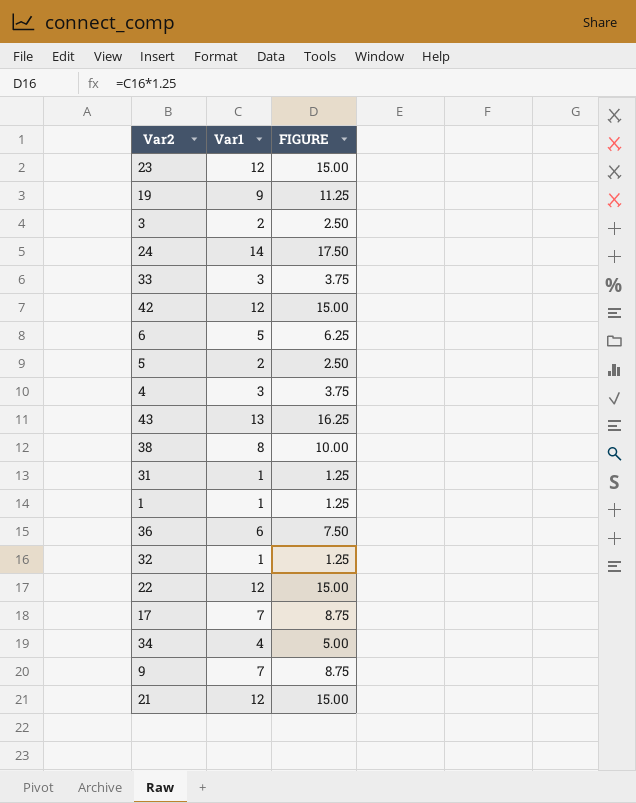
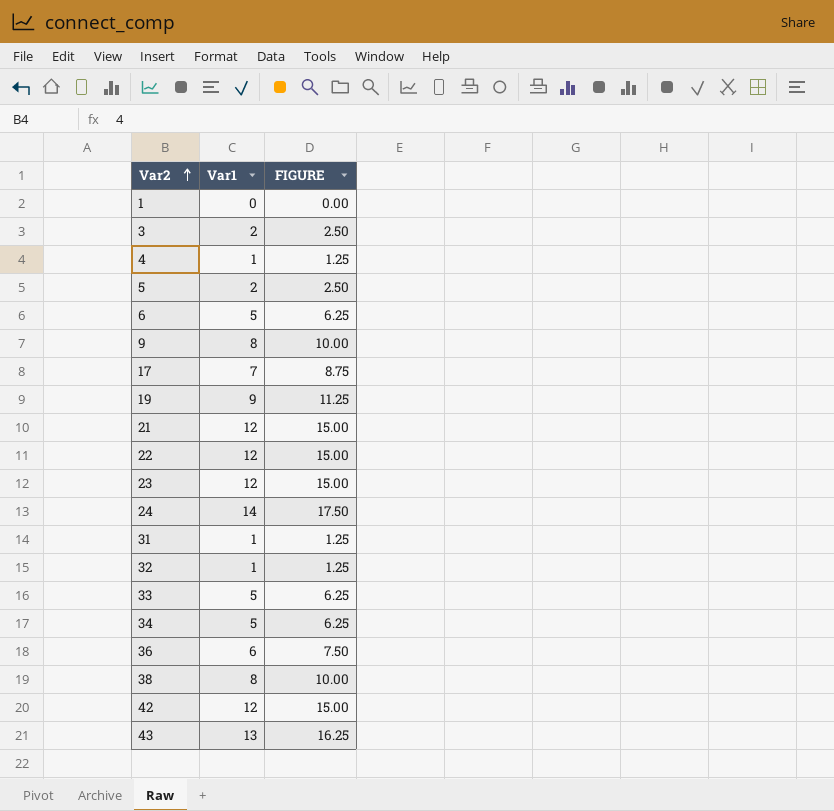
row order: none -> Var2 ascending
1 | Var1: 1 -> 0
1 | FIGURE: 1.25 -> 0.00
4 | Var1: 3 -> 1
4 | FIGURE: 3.75 -> 1.25
9 | Var1: 7 -> 8
9 | FIGURE: 8.75 -> 10.00
33 | Var1: 3 -> 5
33 | FIGURE: 3.75 -> 6.25
34 | Var1: 4 -> 5
34 | FIGURE: 5.00 -> 6.25

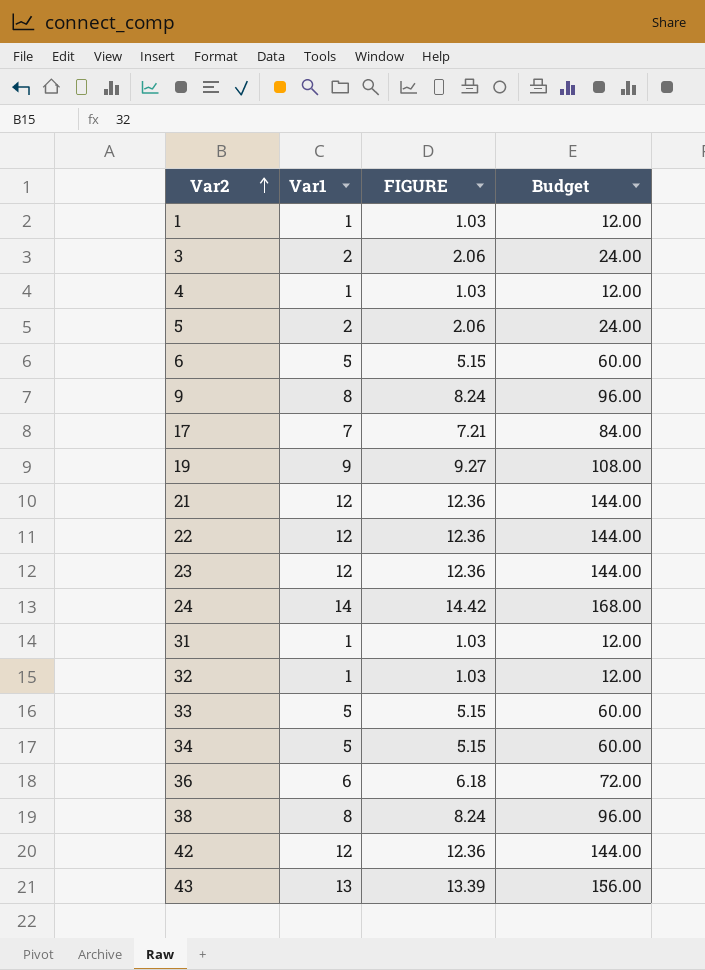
column FIGURE | formula: [Var1] * 1.25 -> [Var1] * 1.03
column Budget | formula: none -> [Var1] * 12
1 | Var1: 0 -> 1

